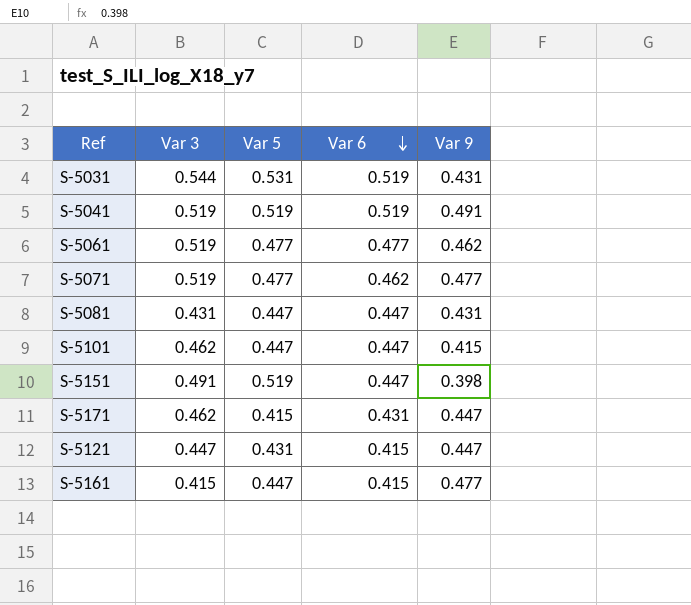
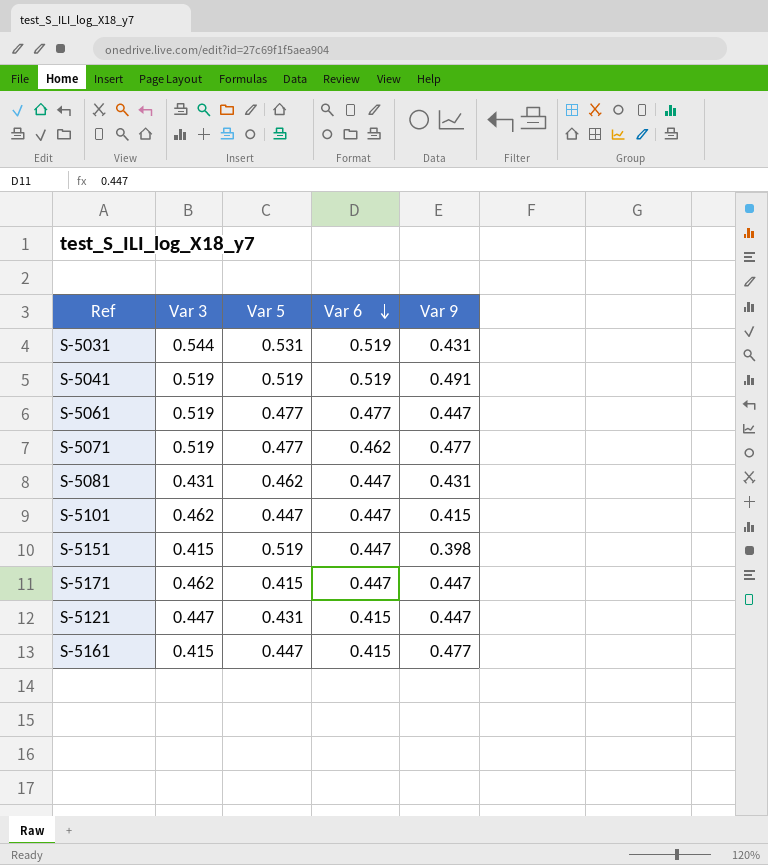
S-5061 | Var 9: 0.462 -> 0.447
S-5081 | Var 5: 0.447 -> 0.462
S-5151 | Var 3: 0.491 -> 0.415
S-5171 | Var 6: 0.431 -> 0.447

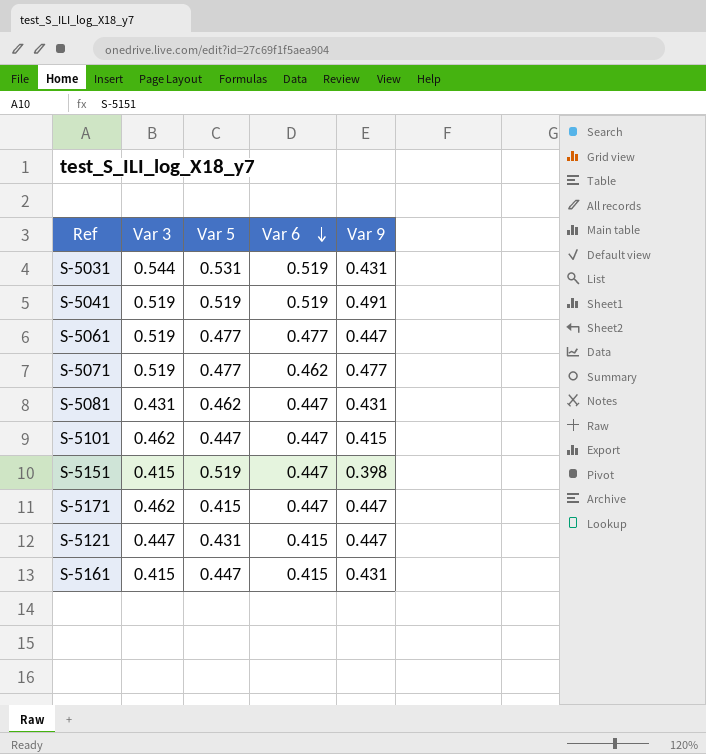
S-5161 | Var 9: 0.477 -> 0.431

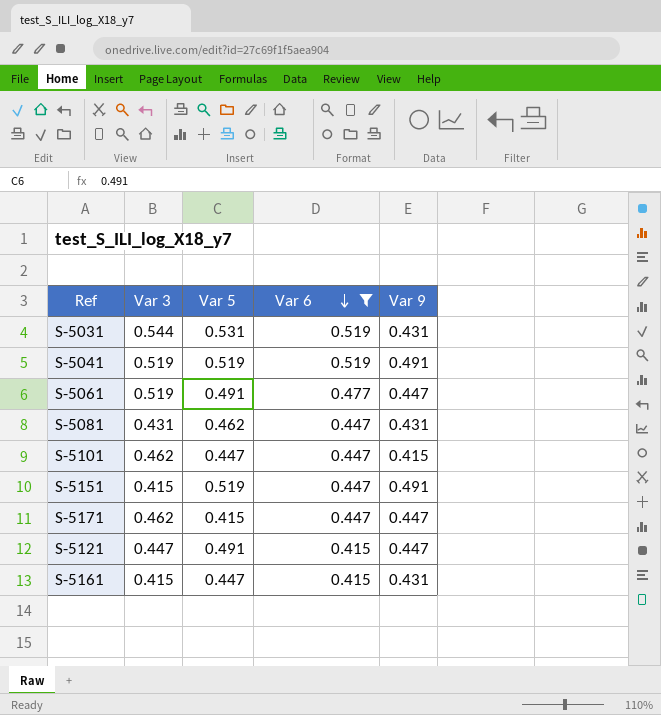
filter: none -> Var 6 != 0.462
S-5061 | Var 5: 0.477 -> 0.491
S-5151 | Var 9: 0.398 -> 0.491
S-5121 | Var 5: 0.431 -> 0.491

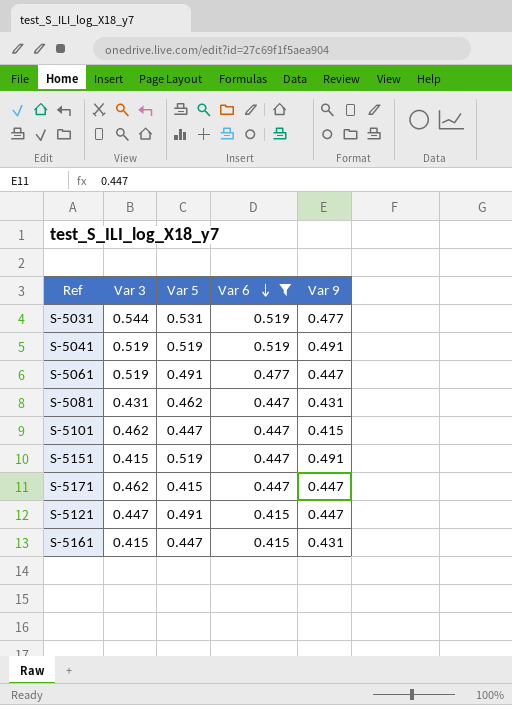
S-5031 | Var 9: 0.431 -> 0.477

